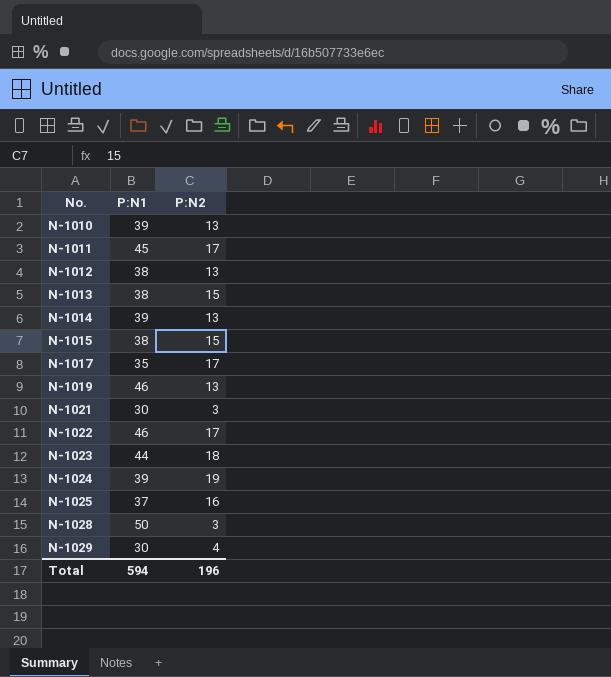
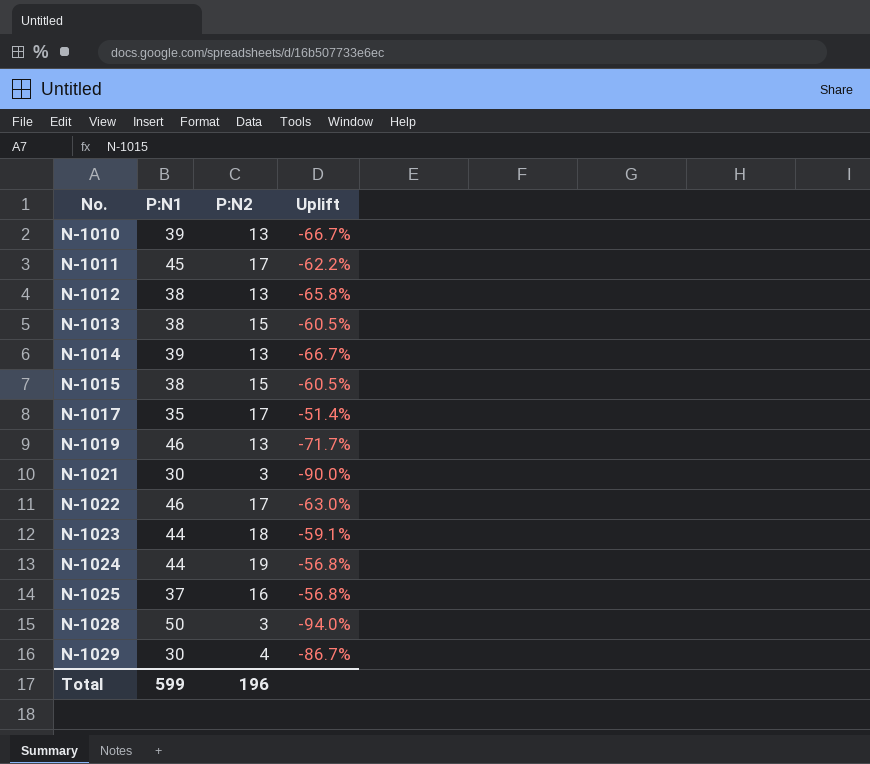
column Uplift | formula: none -> ([P:N2] - [P:N1]) / [P:N1]
N-1024 | P:N1: 39 -> 44
Total | P:N1: 594 -> 599

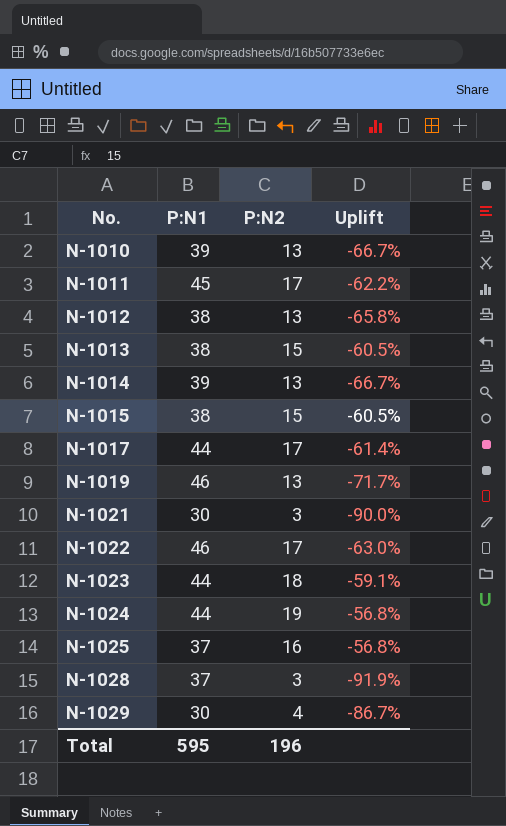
N-1017 | P:N1: 35 -> 44
N-1017 | Uplift: -51.4% -> -61.4%
N-1028 | P:N1: 50 -> 37
N-1028 | Uplift: -94.0% -> -91.9%
Total | P:N1: 599 -> 595

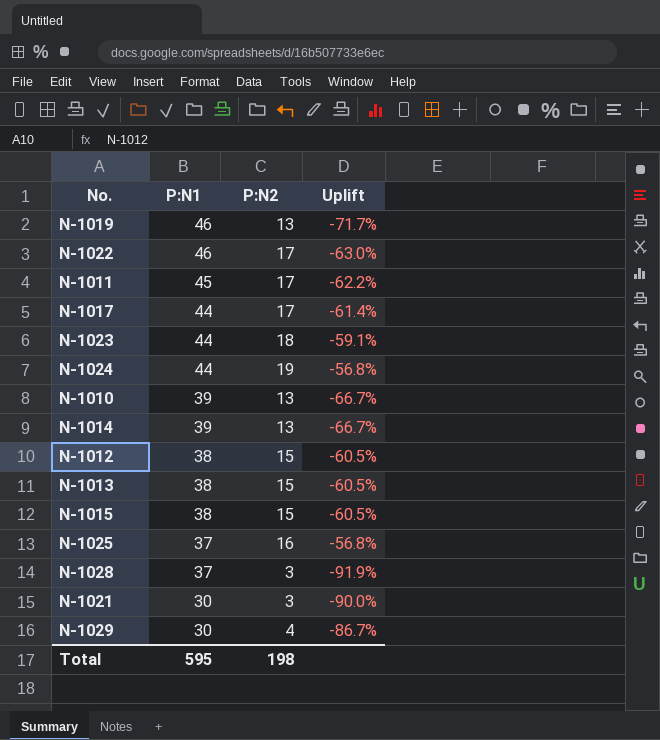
row order: No. ascending -> P:N1 descending
N-1012 | P:N2: 13 -> 15
N-1012 | Uplift: -65.8% -> -60.5%
Total | P:N2: 196 -> 198

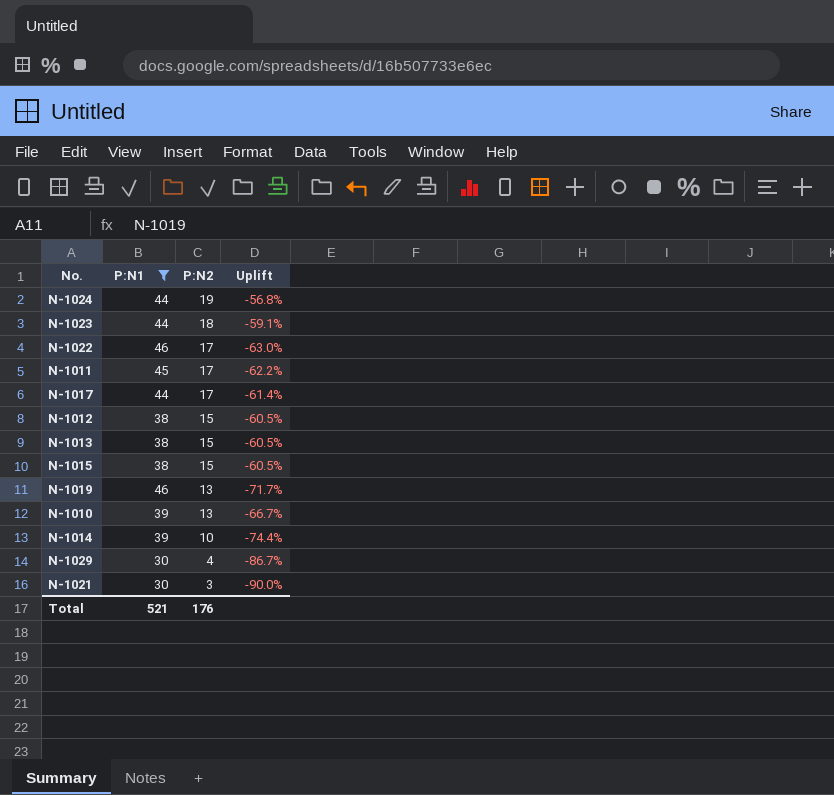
filter: none -> P:N1 != 37
row order: P:N1 descending -> P:N2 descending
N-1014 | P:N2: 13 -> 10
N-1014 | Uplift: -66.7% -> -74.4%
Total | P:N1: 595 -> 521
Total | P:N2: 198 -> 176

